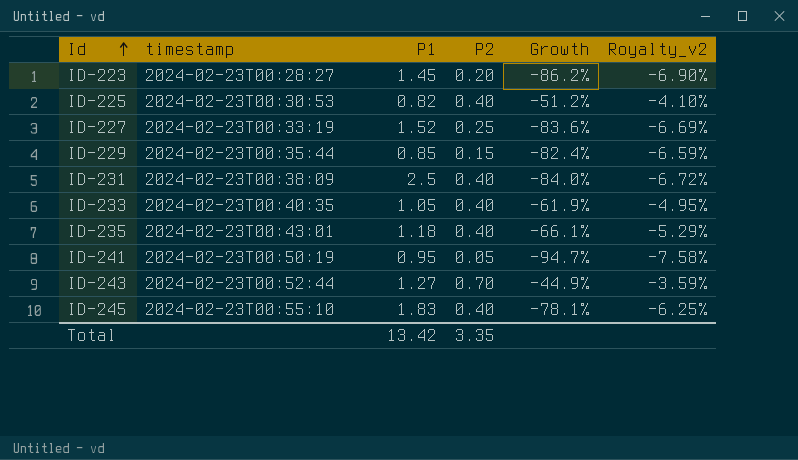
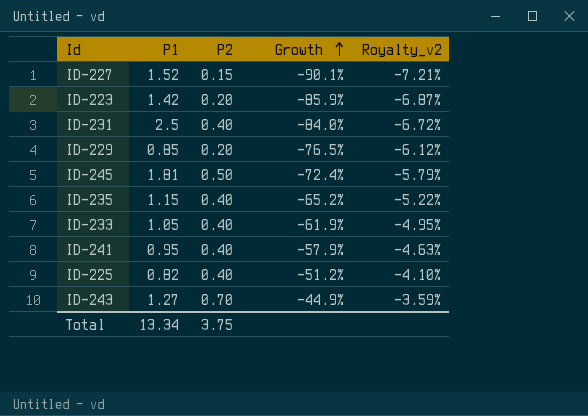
row order: Id ascending -> Growth ascending
column timestamp | position: 2 -> none
ID-227 | P2: 0.25 -> 0.15
ID-227 | Growth: -83.6% -> -90.1%
ID-227 | Royalty_v2: -6.69% -> -7.21%
ID-223 | P1: 1.45 -> 1.42
ID-223 | Growth: -86.2% -> -85.9%
ID-223 | Royalty_v2: -6.90% -> -6.87%
ID-229 | P2: 0.15 -> 0.20
ID-229 | Growth: -82.4% -> -76.5%
ID-229 | Royalty_v2: -6.59% -> -6.12%
ID-245 | P1: 1.83 -> 1.81
ID-245 | P2: 0.40 -> 0.50
ID-245 | Growth: -78.1% -> -72.4%
ID-245 | Royalty_v2: -6.25% -> -5.79%
ID-235 | P1: 1.18 -> 1.15
ID-235 | Growth: -66.1% -> -65.2%
ID-235 | Royalty_v2: -5.29% -> -5.22%
ID-241 | P2: 0.05 -> 0.40
ID-241 | Growth: -94.7% -> -57.9%
ID-241 | Royalty_v2: -7.58% -> -4.63%
Total | P1: 13.42 -> 13.34
Total | P2: 3.35 -> 3.75

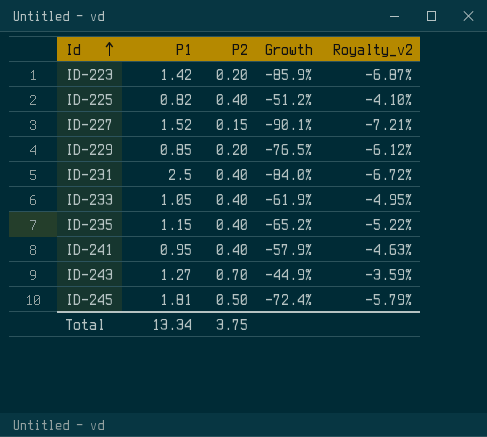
row order: Growth ascending -> Id ascending

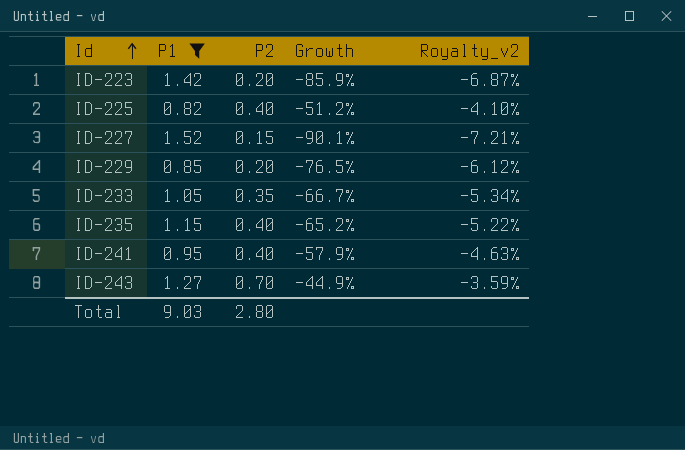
filter: none -> P1 <= 1.52
ID-233 | P2: 0.40 -> 0.35
ID-233 | Growth: -61.9% -> -66.7%
ID-233 | Royalty_v2: -4.95% -> -5.34%
Total | P1: 13.34 -> 9.03
Total | P2: 3.75 -> 2.80

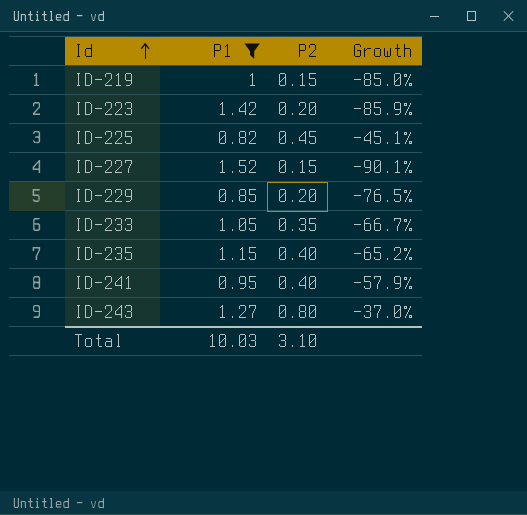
column Royalty_v2 | formula: [Growth] * 0.08 -> none
row ID-219: none -> 1 | 0.15 | -85.0%
ID-225 | P2: 0.40 -> 0.45
ID-225 | Growth: -51.2% -> -45.1%
ID-243 | P2: 0.70 -> 0.80
ID-243 | Growth: -44.9% -> -37.0%
Total | P1: 9.03 -> 10.03
Total | P2: 2.80 -> 3.10

